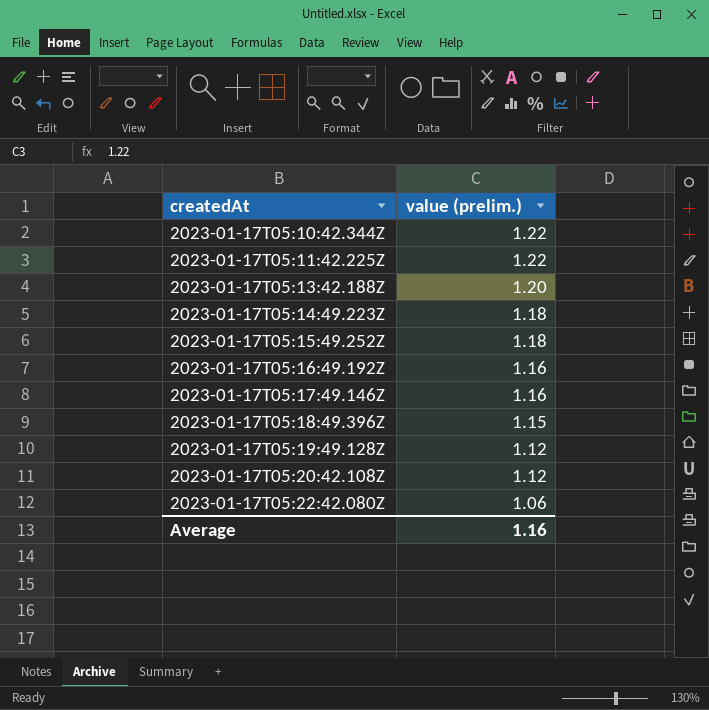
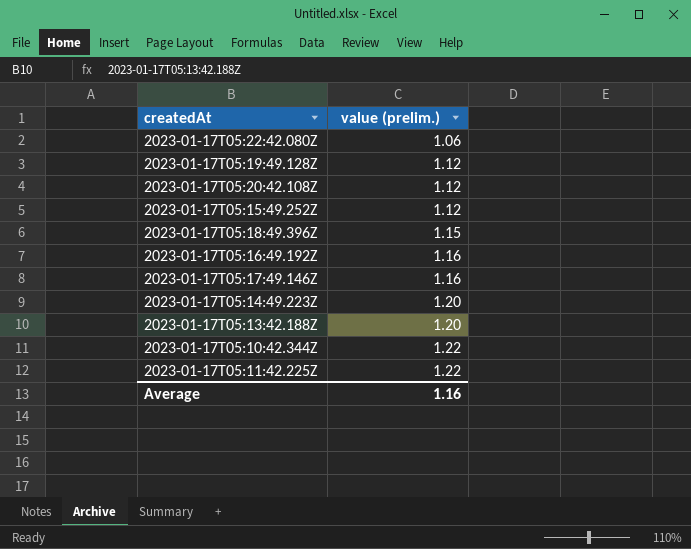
row order: createdAt ascending -> value (prelim.) ascending
2023-01-17T05:15:49.252Z | value (prelim.): 1.18 -> 1.12
2023-01-17T05:14:49.223Z | value (prelim.): 1.18 -> 1.20

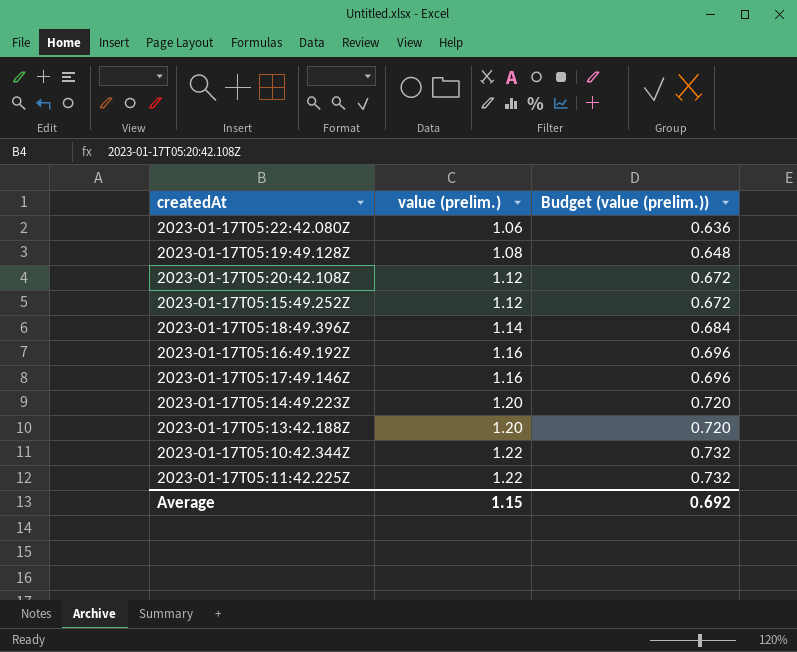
column Budget (value (prelim.)) | formula: none -> [value (prelim.)] * 0.6
2023-01-17T05:19:49.128Z | value (prelim.): 1.12 -> 1.08
2023-01-17T05:18:49.396Z | value (prelim.): 1.15 -> 1.14
Average | value (prelim.): 1.16 -> 1.15

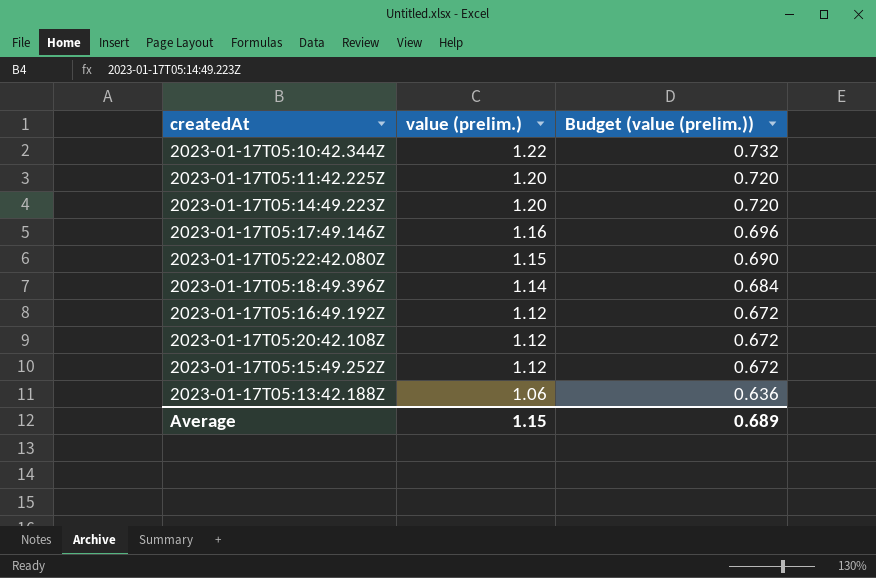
row order: value (prelim.) ascending -> value (prelim.) descending
row 2023-01-17T05:19:49.128Z: 1.08 | 0.648 -> none
2023-01-17T05:11:42.225Z | value (prelim.): 1.22 -> 1.20
2023-01-17T05:11:42.225Z | Budget (value (prelim.)): 0.732 -> 0.720
2023-01-17T05:22:42.080Z | value (prelim.): 1.06 -> 1.15
2023-01-17T05:22:42.080Z | Budget (value (prelim.)): 0.636 -> 0.690
2023-01-17T05:16:49.192Z | value (prelim.): 1.16 -> 1.12
2023-01-17T05:16:49.192Z | Budget (value (prelim.)): 0.696 -> 0.672
2023-01-17T05:13:42.188Z | value (prelim.): 1.20 -> 1.06
2023-01-17T05:13:42.188Z | Budget (value (prelim.)): 0.720 -> 0.636
Average | Budget (value (prelim.)): 0.692 -> 0.689

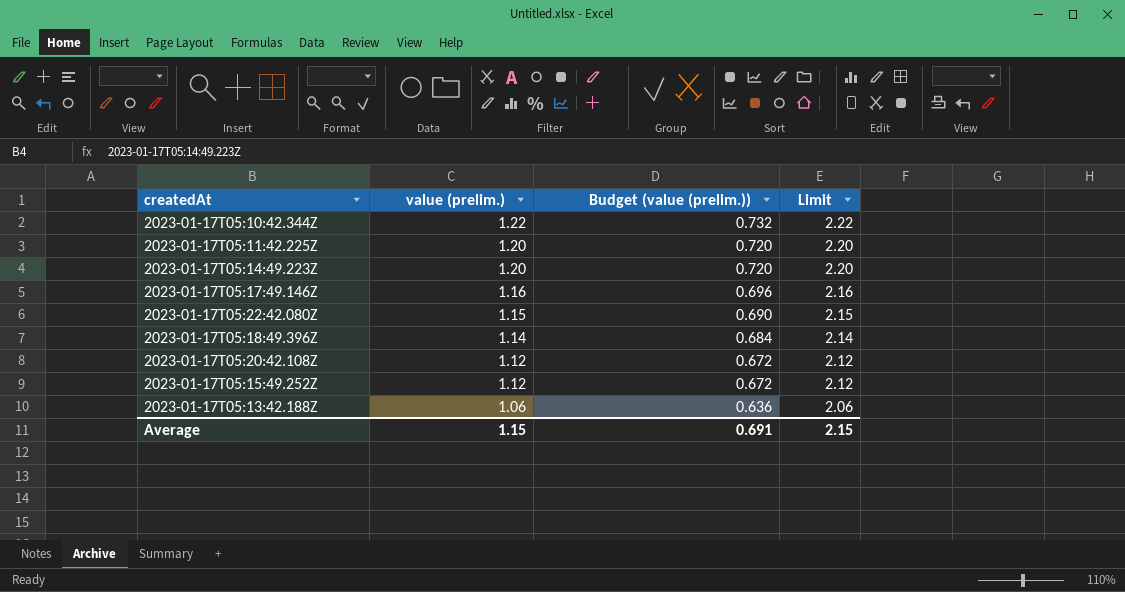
column Limit | formula: none -> [value (prelim.)] + 1
row 2023-01-17T05:16:49.192Z: 1.12 | 0.672 -> none
Average | Budget (value (prelim.)): 0.689 -> 0.691

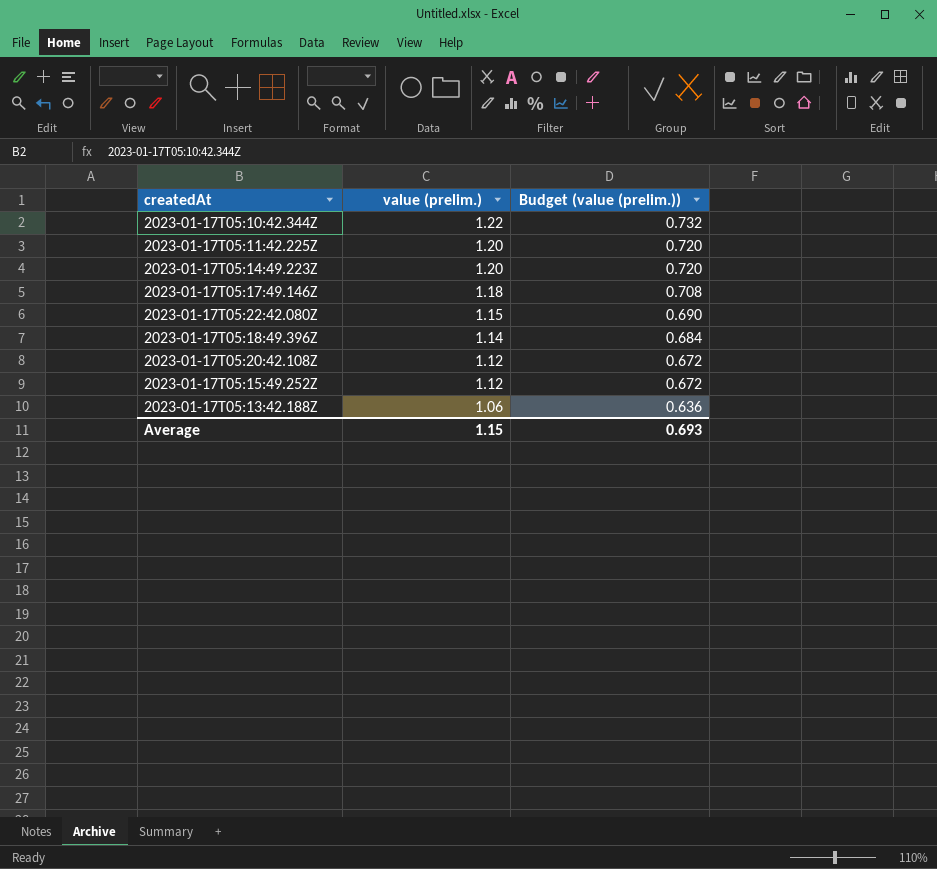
column Limit | formula: [value (prelim.)] + 1 -> none
2023-01-17T05:17:49.146Z | value (prelim.): 1.16 -> 1.18
2023-01-17T05:17:49.146Z | Budget (value (prelim.)): 0.696 -> 0.708
Average | Budget (value (prelim.)): 0.691 -> 0.693

